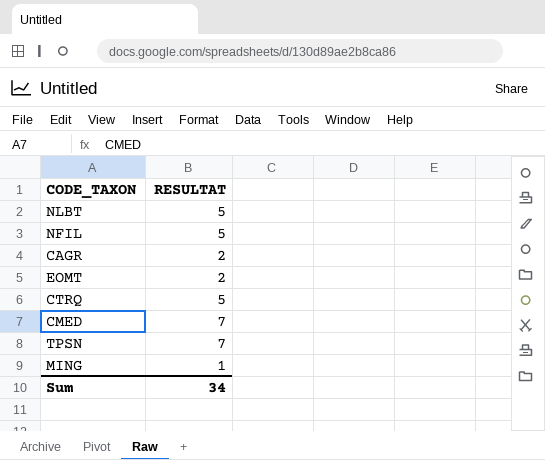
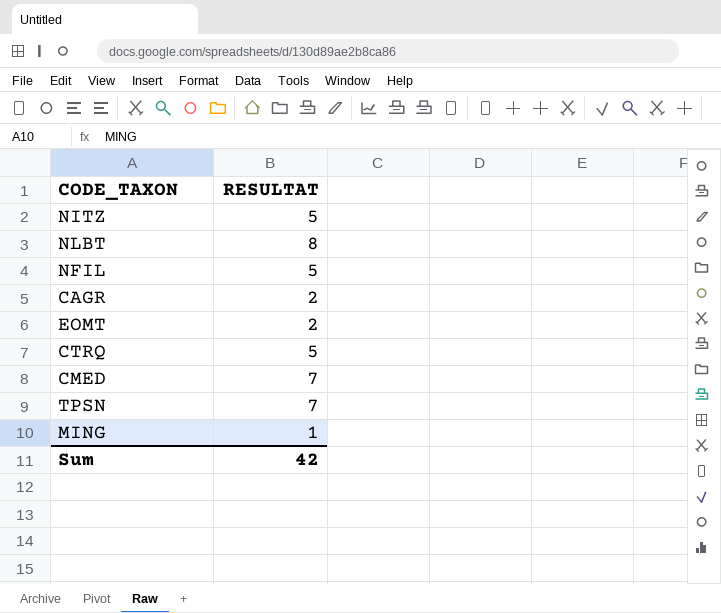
row NITZ: none -> 5
NLBT | RESULTAT: 5 -> 8
Sum | RESULTAT: 34 -> 42

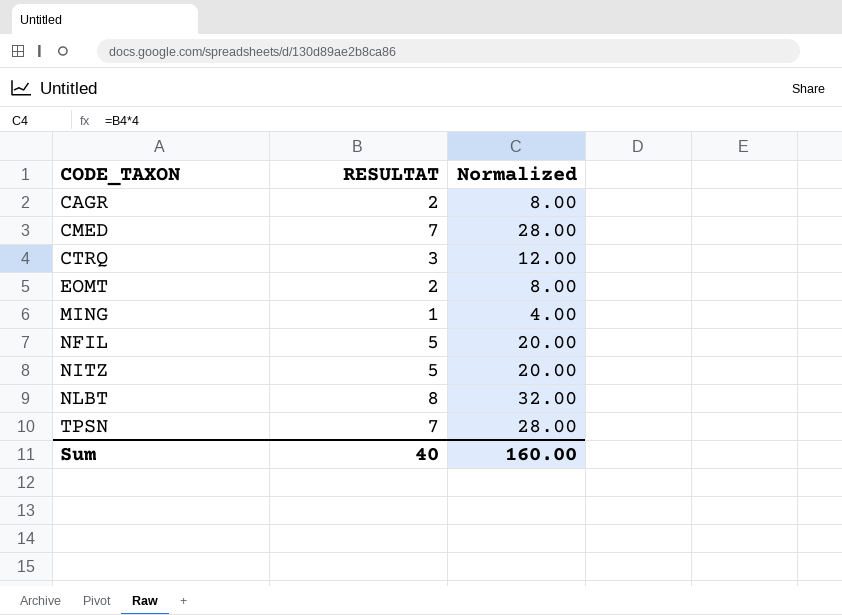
row order: none -> CODE_TAXON ascending
column Normalized | formula: none -> [RESULTAT] * 4
CTRQ | RESULTAT: 5 -> 3
Sum | RESULTAT: 42 -> 40

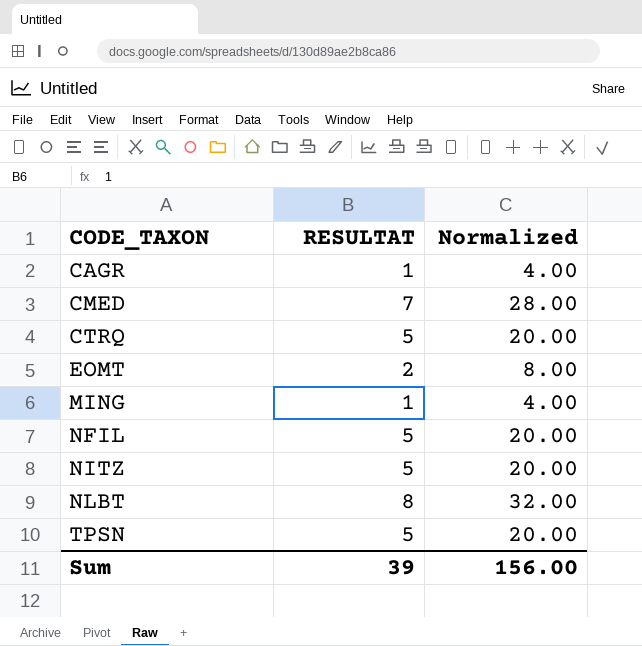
CAGR | RESULTAT: 2 -> 1
CAGR | Normalized: 8.00 -> 4.00
CTRQ | RESULTAT: 3 -> 5
CTRQ | Normalized: 12.00 -> 20.00
TPSN | RESULTAT: 7 -> 5
TPSN | Normalized: 28.00 -> 20.00
Sum | RESULTAT: 40 -> 39
Sum | Normalized: 160.00 -> 156.00

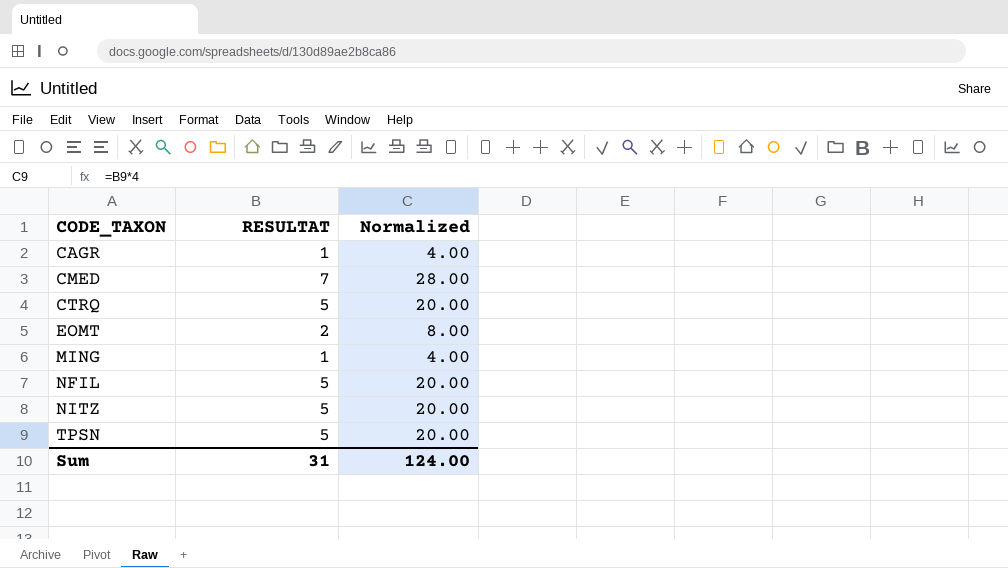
row NLBT: 8 | 32.00 -> none
Sum | RESULTAT: 39 -> 31
Sum | Normalized: 156.00 -> 124.00

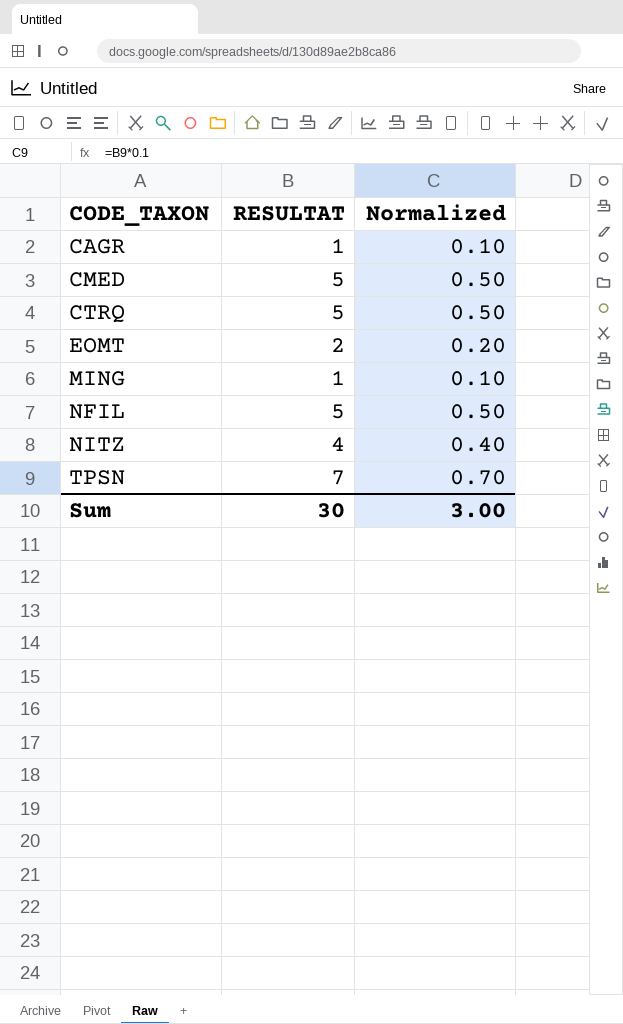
column Normalized | formula: [RESULTAT] * 4 -> [RESULTAT] * 0.1
CMED | RESULTAT: 7 -> 5
NITZ | RESULTAT: 5 -> 4
TPSN | RESULTAT: 5 -> 7
Sum | RESULTAT: 31 -> 30
Sum | Normalized: 124.00 -> 3.00

